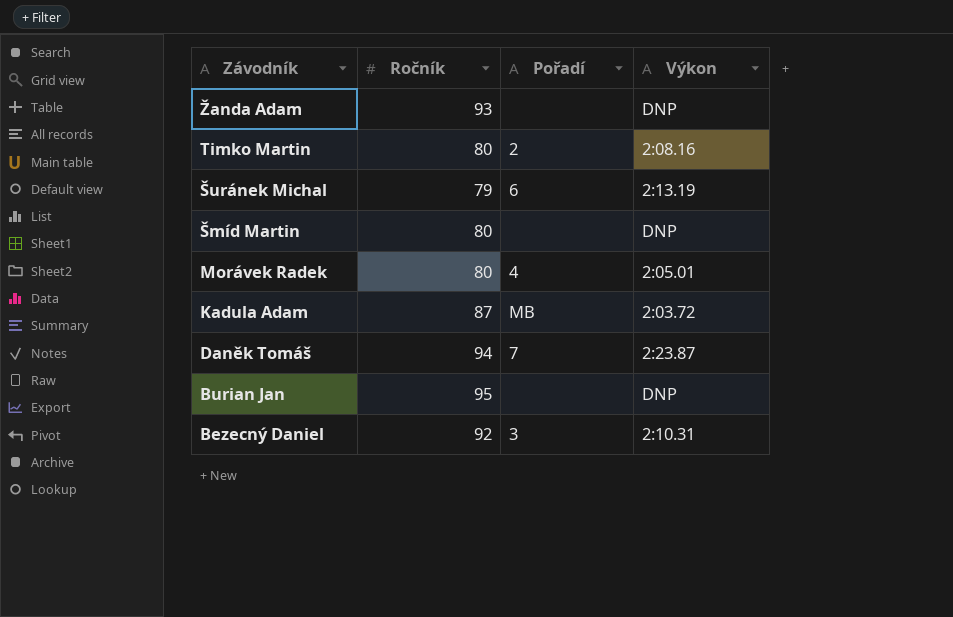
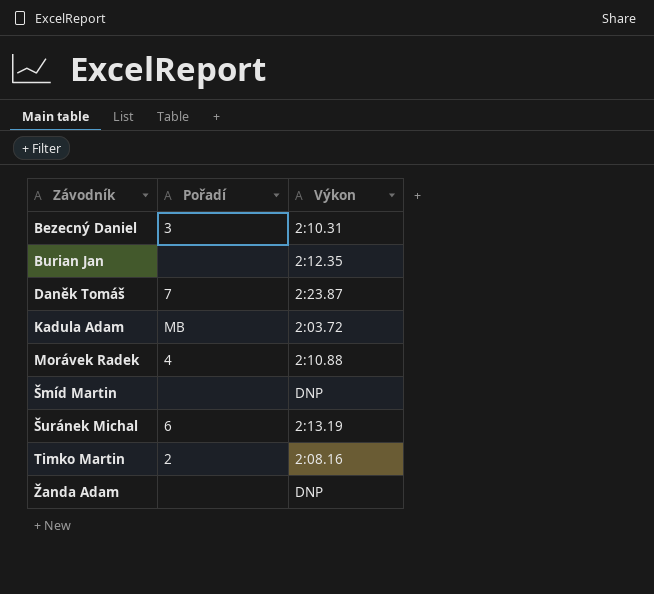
row order: Závodník descending -> Závodník ascending
column Ročník | position: 2 -> none
Burian Jan | Výkon: DNP -> 2:12.35
Morávek Radek | Výkon: 2:05.01 -> 2:10.88

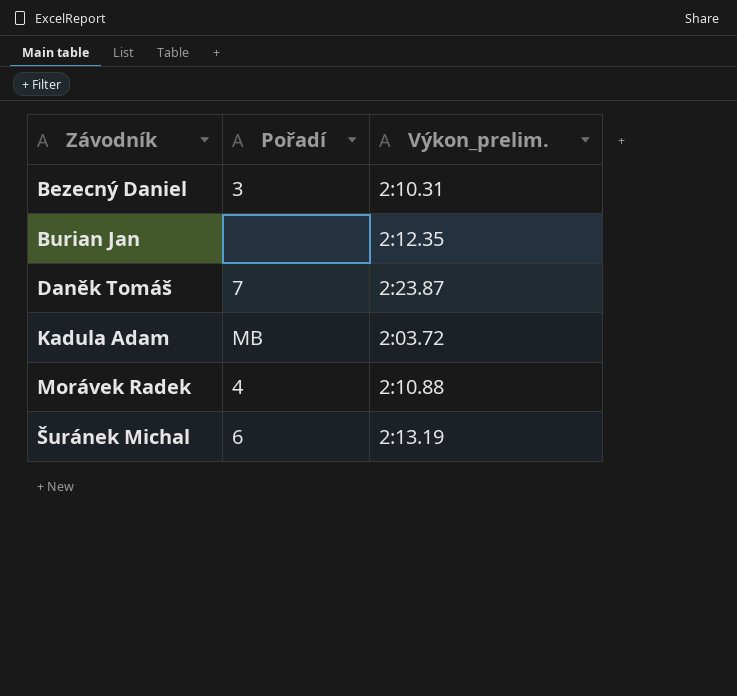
column name: Výkon -> Výkon_prelim.
row Šmíd Martin: none | DNP -> none
row Timko Martin: 2 | 2:08.16 -> none
row Žanda Adam: none | DNP -> none

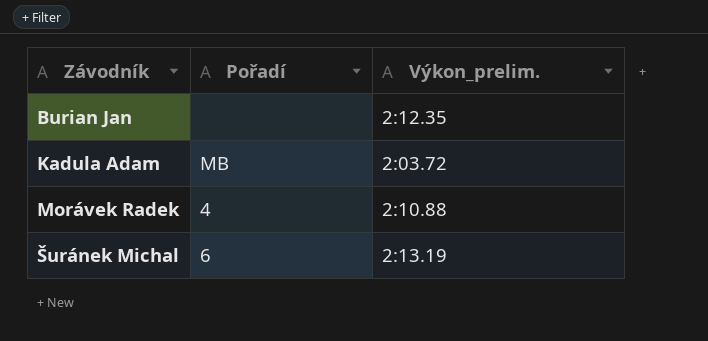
row Bezecný Daniel: 3 | 2:10.31 -> none
row Daněk Tomáš: 7 | 2:23.87 -> none

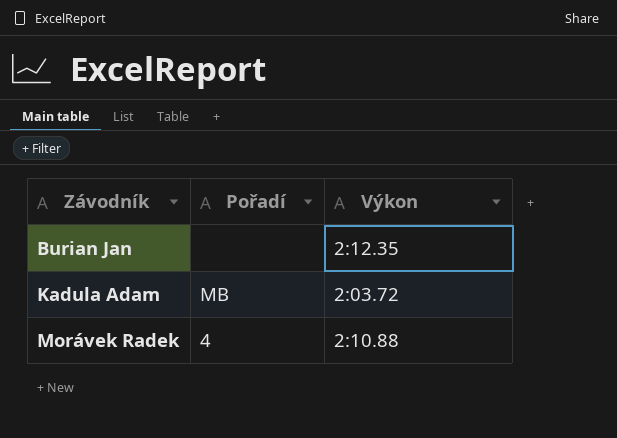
column name: Výkon_prelim. -> Výkon
row Šuránek Michal: 6 | 2:13.19 -> none

